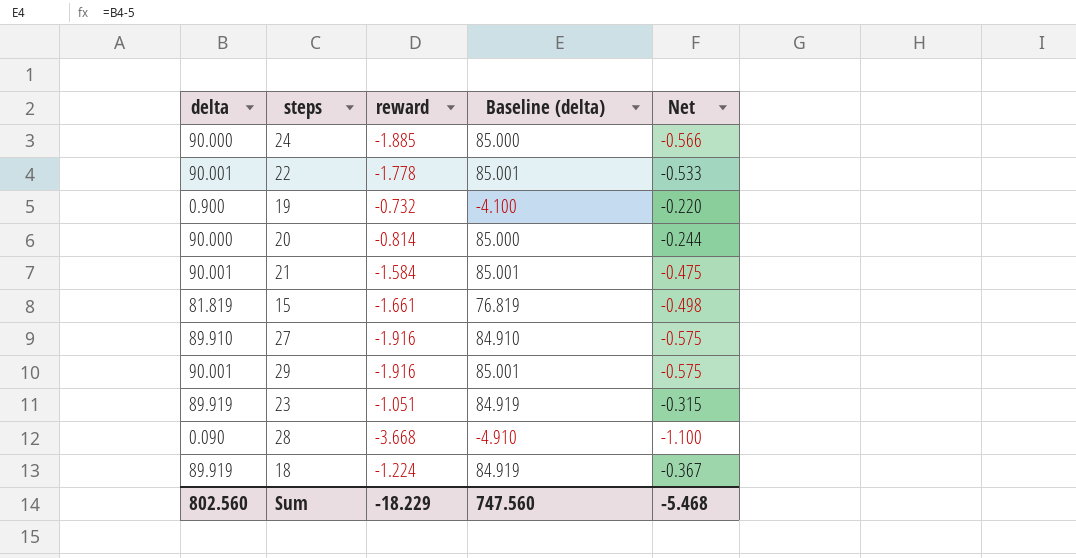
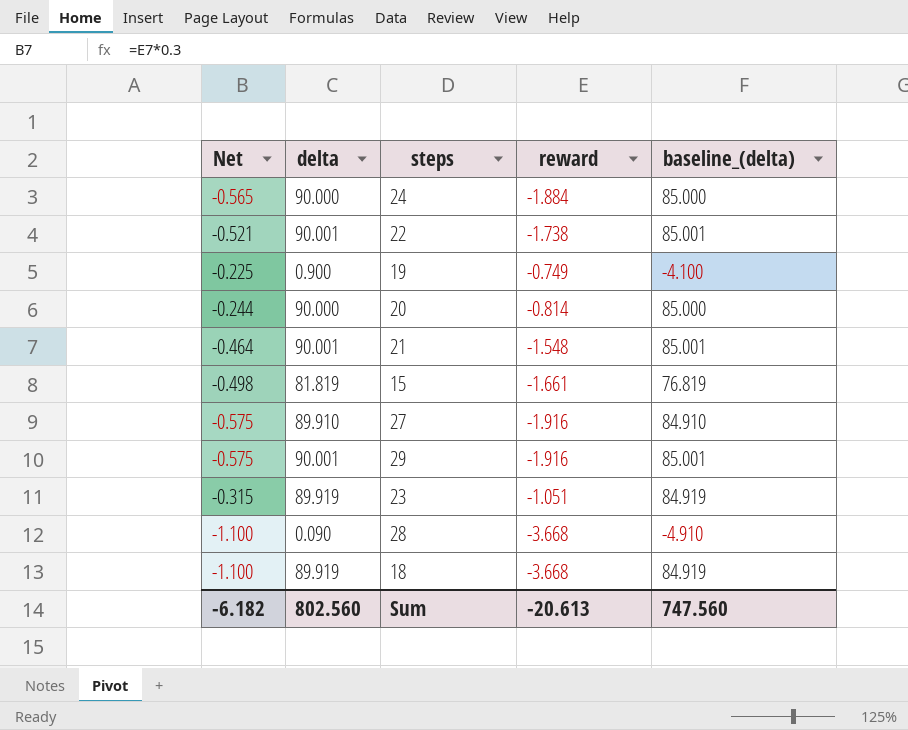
column Net | position: 5 -> 1
column name: Baseline (delta) -> baseline_(delta)
24 | Net: -0.566 -> -0.565
24 | reward: -1.885 -> -1.884
22 | Net: -0.533 -> -0.521
22 | reward: -1.778 -> -1.738
19 | Net: -0.220 -> -0.225
19 | reward: -0.732 -> -0.749
21 | Net: -0.475 -> -0.464
21 | reward: -1.584 -> -1.548
18 | Net: -0.367 -> -1.100
18 | reward: -1.224 -> -3.668
Sum | Net: -5.468 -> -6.182
Sum | reward: -18.229 -> -20.613

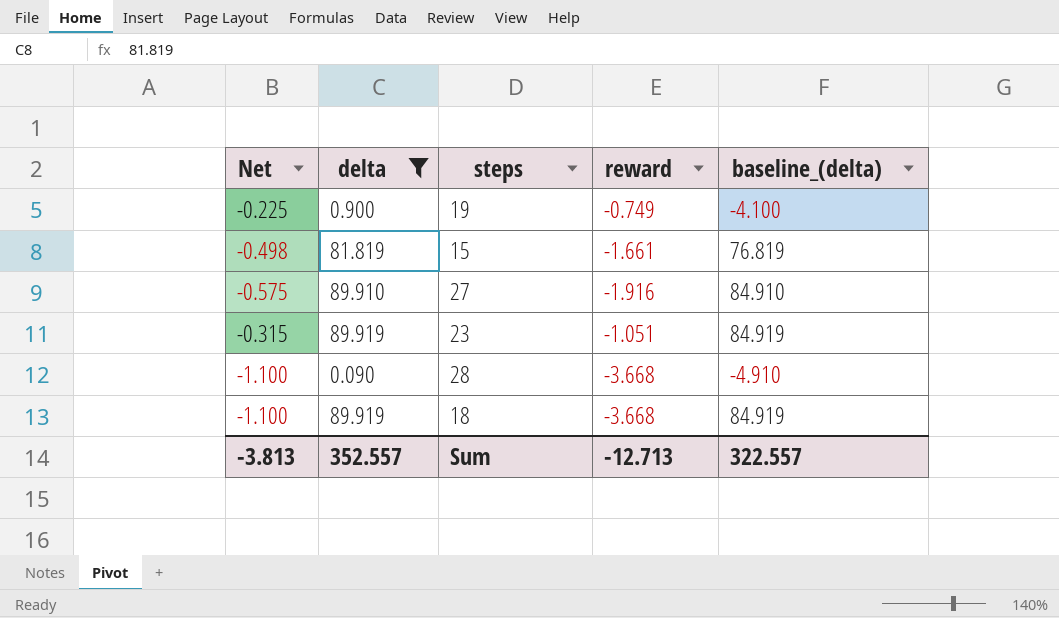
filter: none -> delta <= 89.919
Sum | Net: -6.182 -> -3.813
Sum | delta: 802.560 -> 352.557
Sum | reward: -20.613 -> -12.713
Sum | baseline_(delta): 747.560 -> 322.557

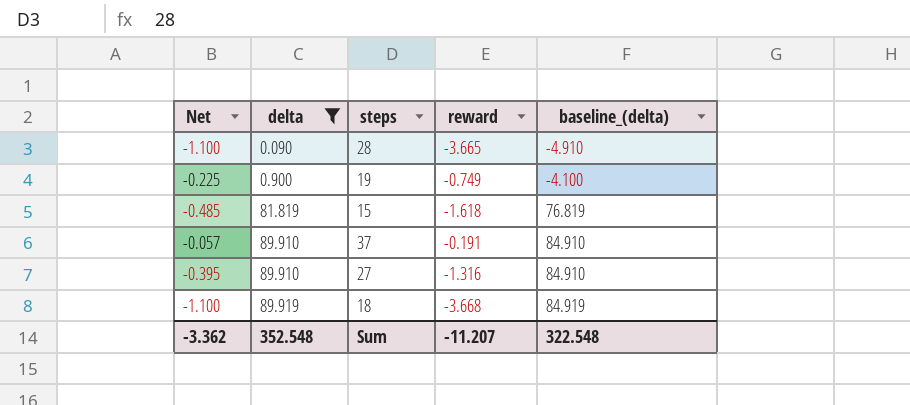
row order: none -> delta ascending
row 23: -0.315 | 89.919 | -1.051 | 84.919 -> none
28 | reward: -3.668 -> -3.665
15 | Net: -0.498 -> -0.485
15 | reward: -1.661 -> -1.618
row 37: none -> -0.057 | 89.910 | -0.191 | 84.910
27 | Net: -0.575 -> -0.395
27 | reward: -1.916 -> -1.316
Sum | Net: -3.813 -> -3.362
Sum | delta: 352.557 -> 352.548
Sum | reward: -12.713 -> -11.207
Sum | baseline_(delta): 322.557 -> 322.548

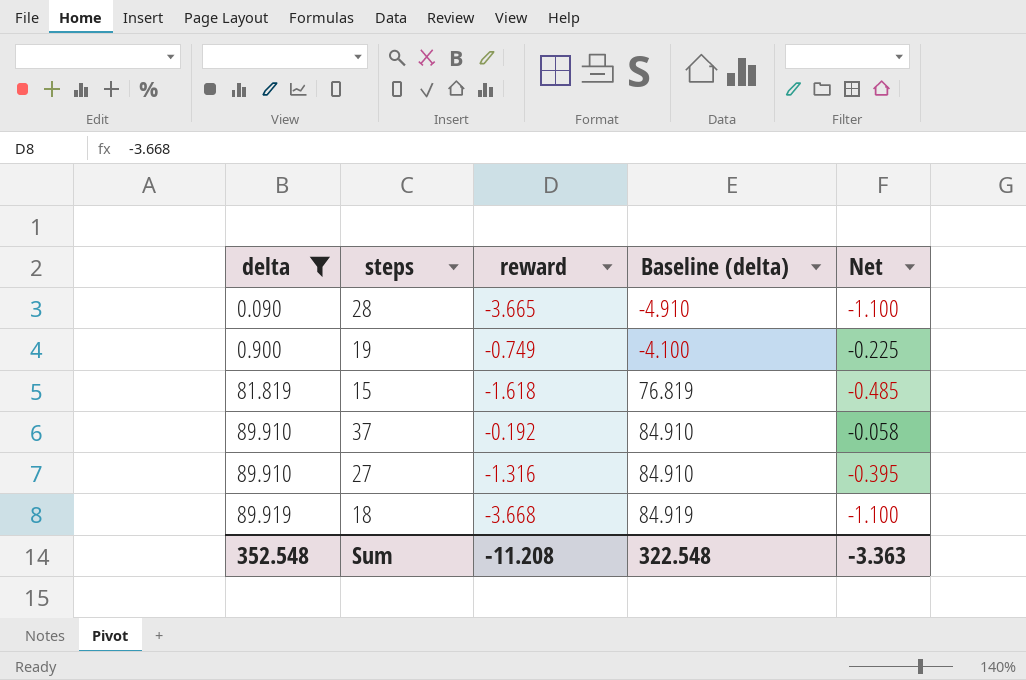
column name: baseline_(delta) -> Baseline (delta)
column Net | position: 1 -> 5
37 | reward: -0.191 -> -0.192
37 | Net: -0.057 -> -0.058
Sum | reward: -11.207 -> -11.208
Sum | Net: -3.362 -> -3.363

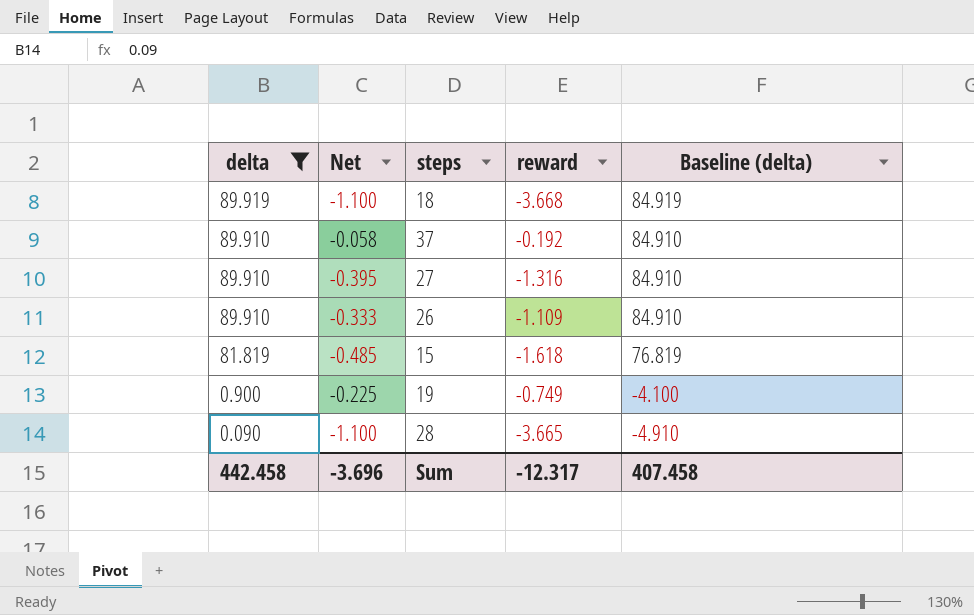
row order: delta ascending -> delta descending
column Net | position: 5 -> 2
row 26: none -> 89.910 | -0.333 | -1.109 | 84.910
Sum | delta: 352.548 -> 442.458
Sum | Net: -3.363 -> -3.696
Sum | reward: -11.208 -> -12.317
Sum | Baseline (delta): 322.548 -> 407.458

